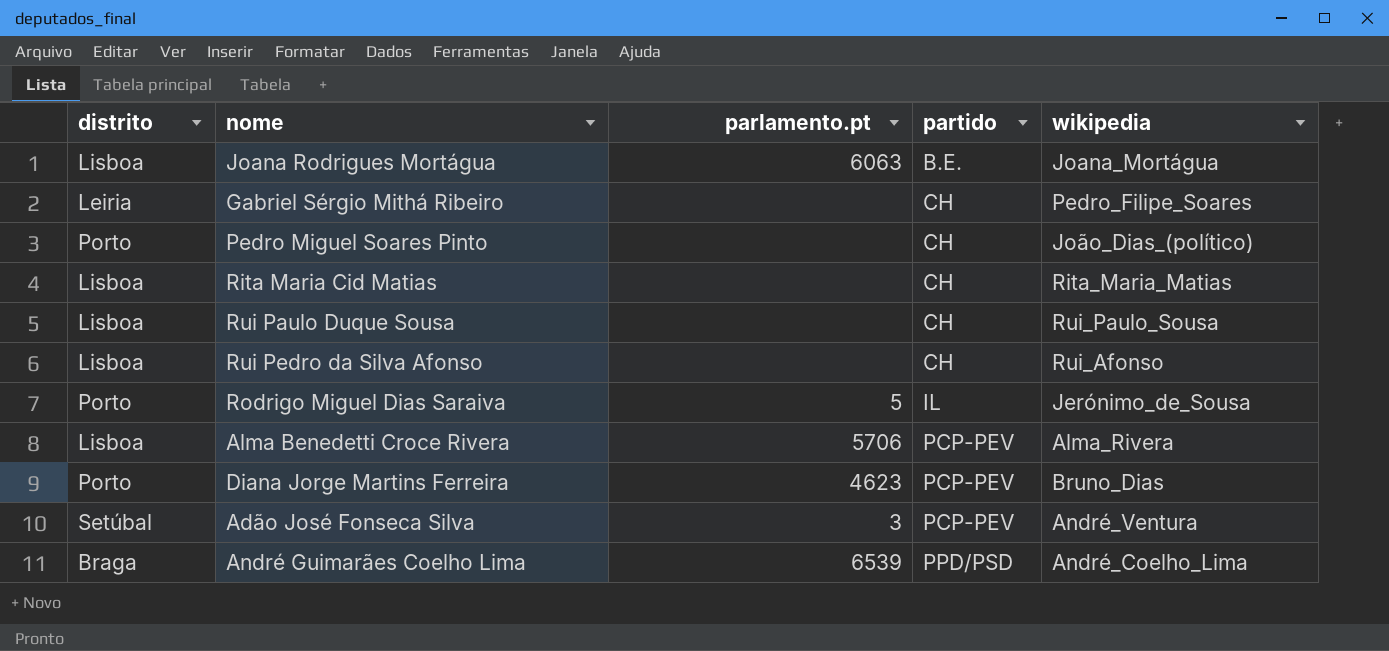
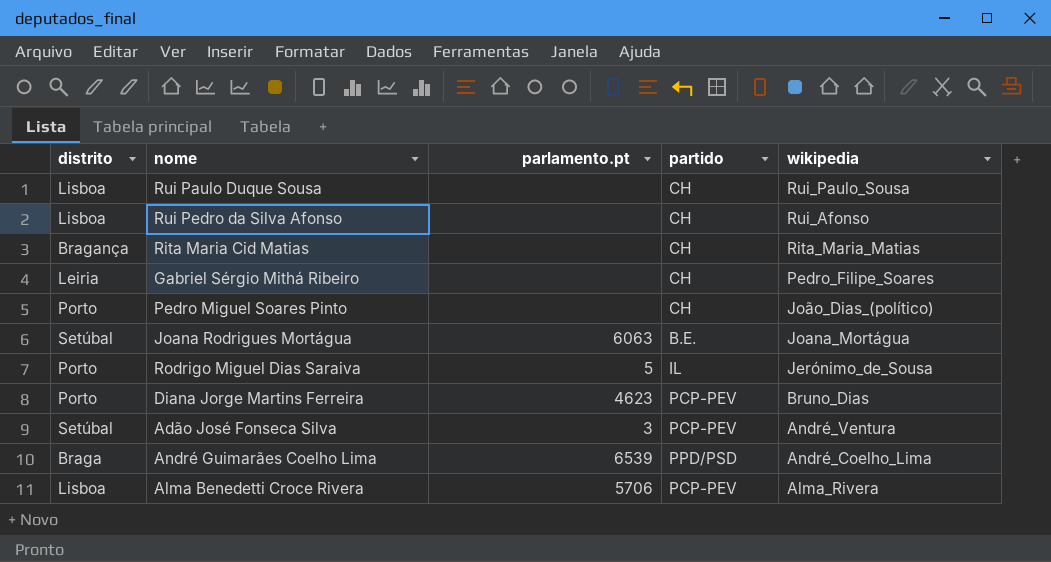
row order: partido ascending -> wikipedia descending
Rita Maria Cid Matias | distrito: Lisboa -> Bragança
Joana Rodrigues Mortágua | distrito: Lisboa -> Setúbal

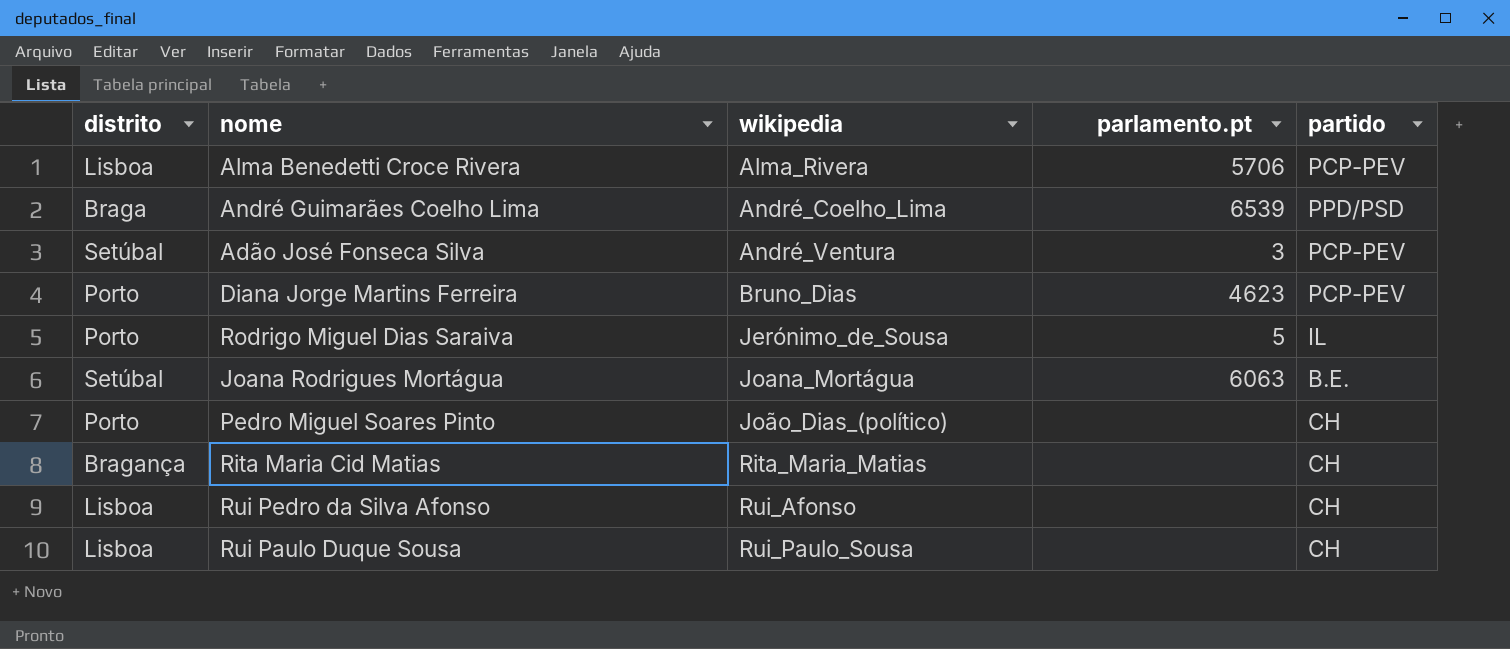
row order: wikipedia descending -> wikipedia ascending
column wikipedia | position: 5 -> 3
row Gabriel Sérgio Mithá Ribeiro: Leiria | none | CH | Pedro_Filipe_Soares -> none

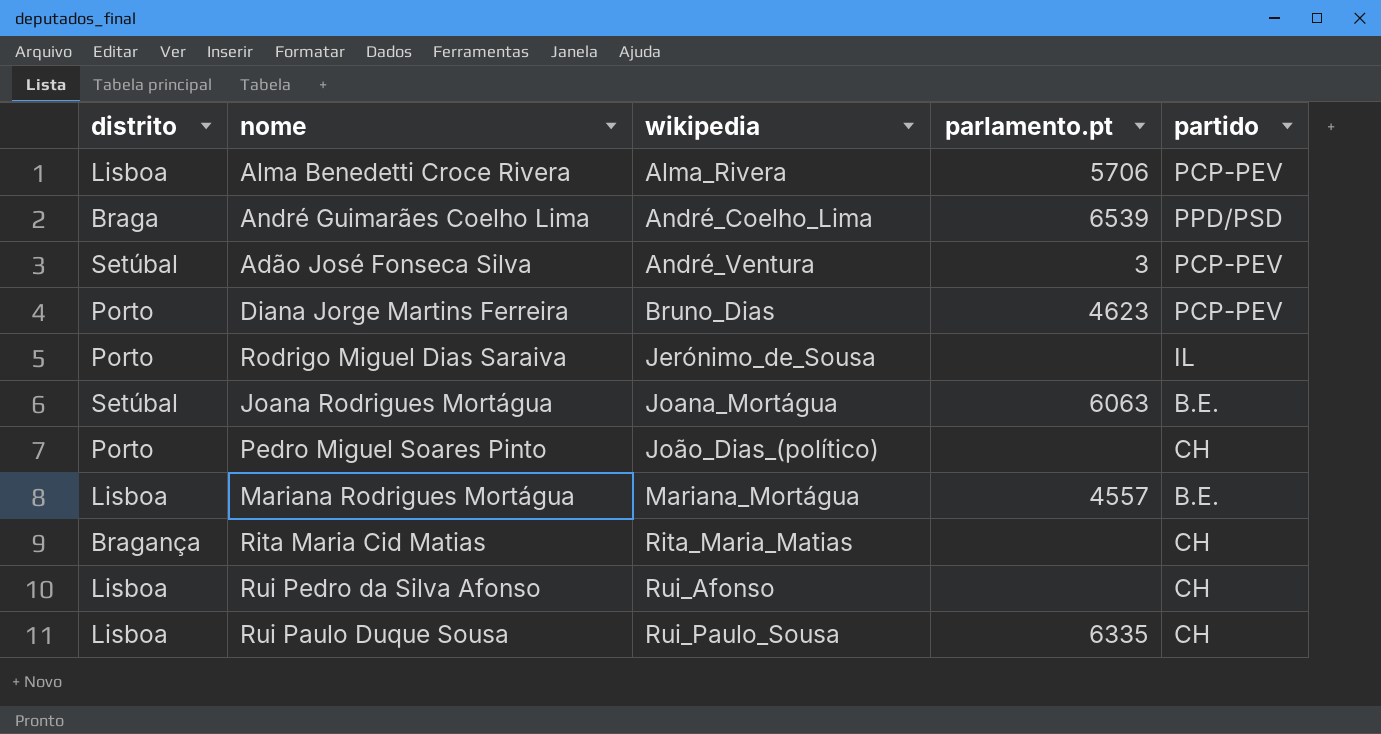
Rodrigo Miguel Dias Saraiva | parlamento.pt: 5 -> none
row Mariana Rodrigues Mortágua: none -> Lisboa | Mariana_Mortágua | 4557 | B.E.
Rui Paulo Duque Sousa | parlamento.pt: none -> 6335

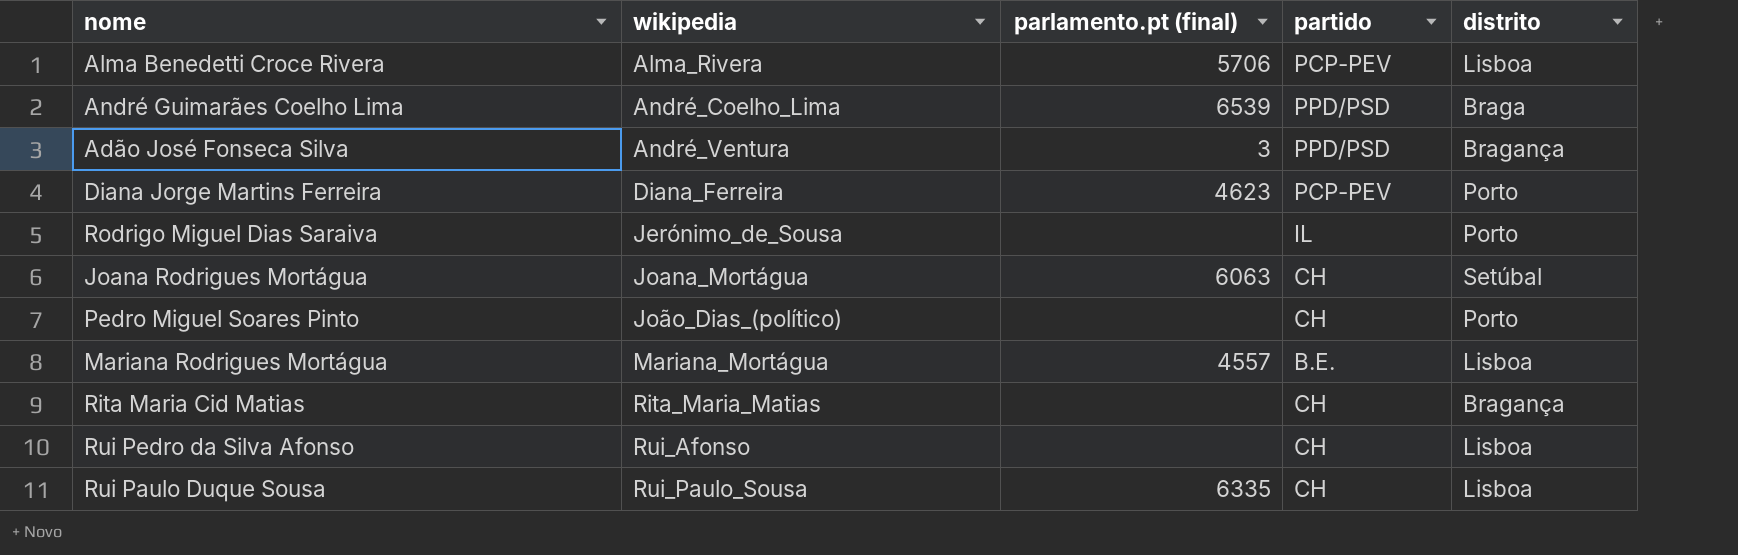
column name: parlamento.pt -> parlamento.pt (final)
column distrito | position: 1 -> 5
Adão José Fonseca Silva | partido: PCP-PEV -> PPD/PSD
Adão José Fonseca Silva | distrito: Setúbal -> Bragança
Diana Jorge Martins Ferreira | wikipedia: Bruno_Dias -> Diana_Ferreira
Joana Rodrigues Mortágua | partido: B.E. -> CH

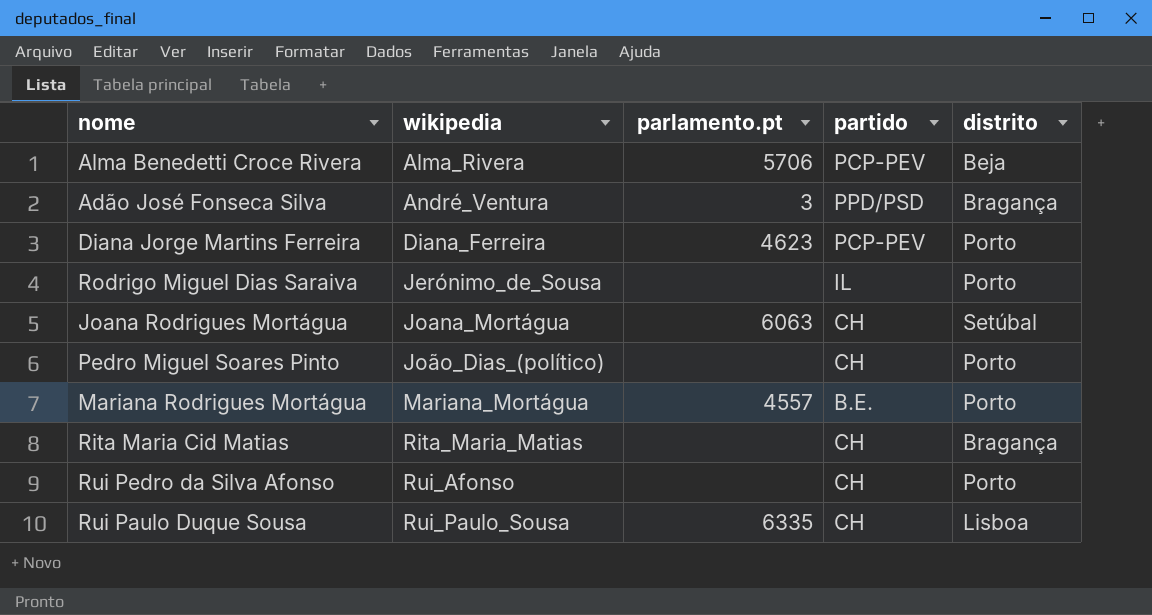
column name: parlamento.pt (final) -> parlamento.pt
row André Guimarães Coelho Lima: André_Coelho_Lima | 6539 | PPD/PSD | Braga -> none
Alma Benedetti Croce Rivera | distrito: Lisboa -> Beja
Mariana Rodrigues Mortágua | distrito: Lisboa -> Porto
Rui Pedro da Silva Afonso | distrito: Lisboa -> Porto

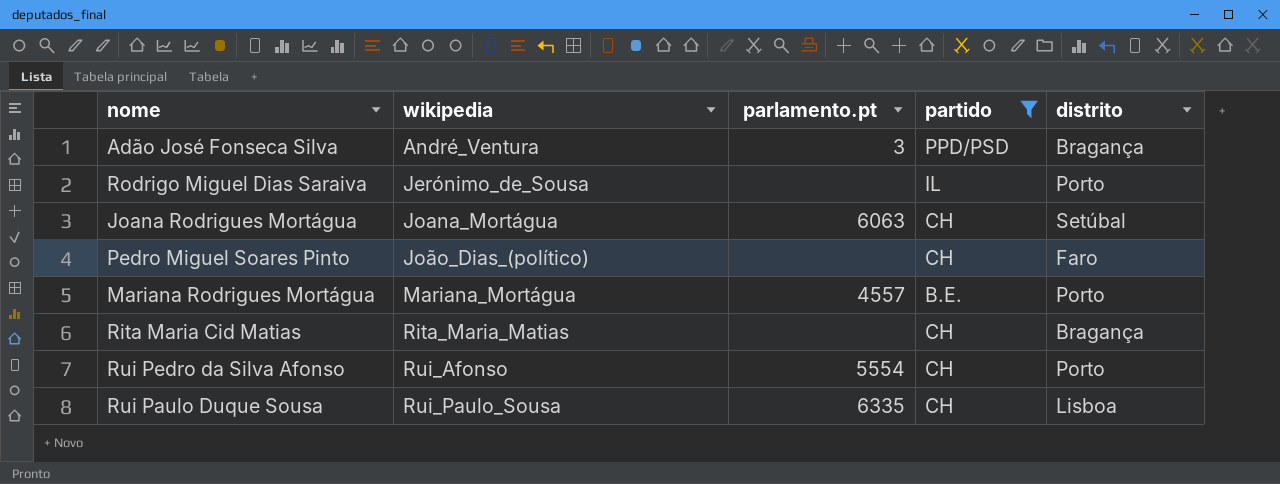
filter: none -> partido != PCP-PEV
Pedro Miguel Soares Pinto | distrito: Porto -> Faro
Rui Pedro da Silva Afonso | parlamento.pt: none -> 5554

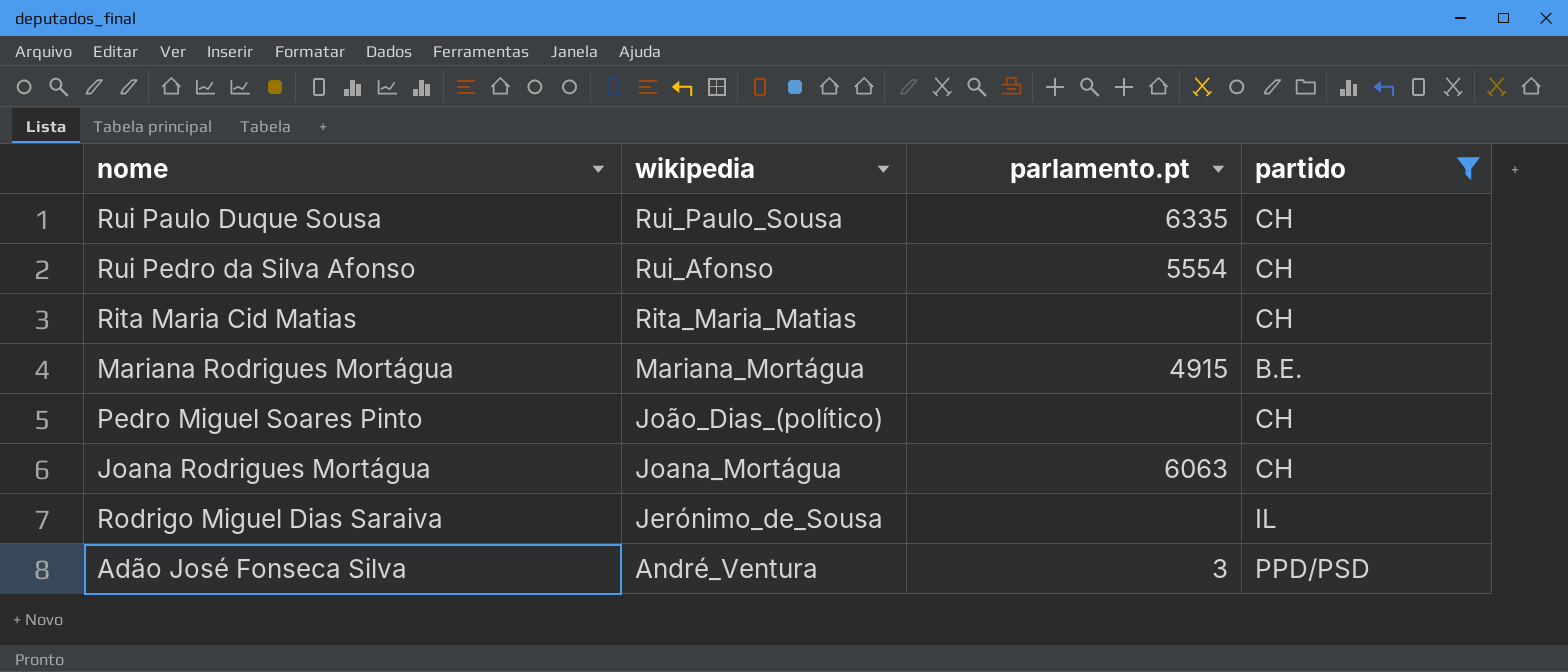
row order: wikipedia ascending -> wikipedia descending
column distrito | position: 5 -> none
Mariana Rodrigues Mortágua | parlamento.pt: 4557 -> 4915

